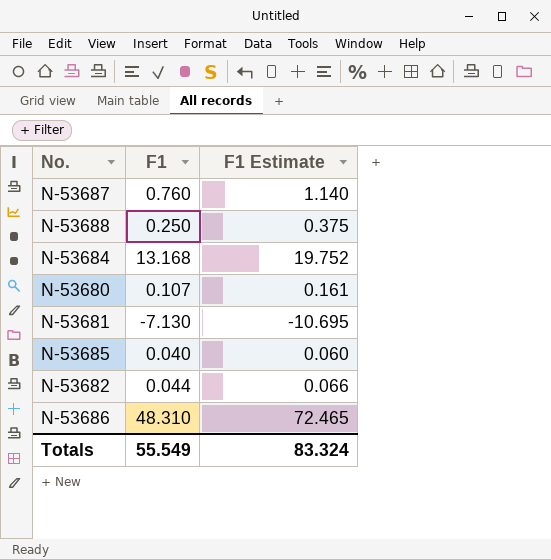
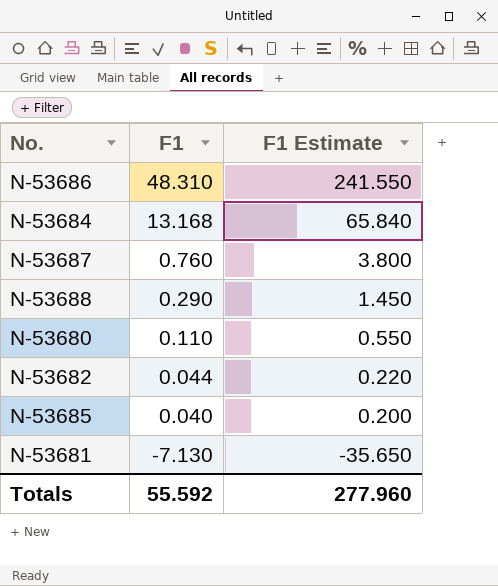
row order: none -> F1 descending
column F1 Estimate | formula: [F1] * 1.5 -> [F1] * 5
N-53688 | F1: 0.250 -> 0.290
N-53680 | F1: 0.107 -> 0.110
Totals | F1: 55.549 -> 55.592
Totals | F1 Estimate: 83.324 -> 277.960

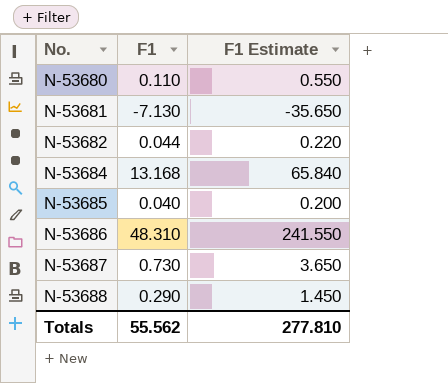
row order: F1 descending -> No. ascending
N-53687 | F1: 0.760 -> 0.730
N-53687 | F1 Estimate: 3.800 -> 3.650
Totals | F1: 55.592 -> 55.562
Totals | F1 Estimate: 277.960 -> 277.810

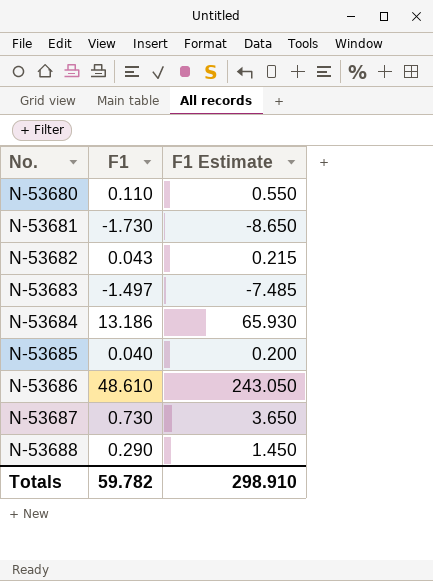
N-53681 | F1: -7.130 -> -1.730
N-53681 | F1 Estimate: -35.650 -> -8.650
N-53682 | F1: 0.044 -> 0.043
N-53682 | F1 Estimate: 0.220 -> 0.215
row N-53683: none -> -1.497 | -7.485
N-53684 | F1: 13.168 -> 13.186
N-53684 | F1 Estimate: 65.840 -> 65.930
N-53686 | F1: 48.310 -> 48.610
N-53686 | F1 Estimate: 241.550 -> 243.050
Totals | F1: 55.562 -> 59.782
Totals | F1 Estimate: 277.810 -> 298.910

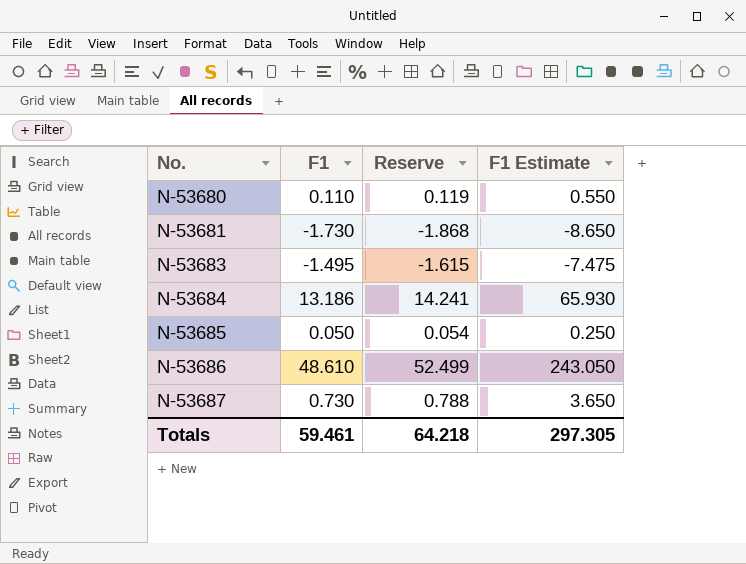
column Reserve | formula: none -> [F1] * 1.08
row N-53682: 0.043 | 0.215 -> none
row N-53688: 0.290 | 1.450 -> none
N-53683 | F1: -1.497 -> -1.495
N-53683 | F1 Estimate: -7.485 -> -7.475
N-53685 | F1: 0.040 -> 0.050
N-53685 | F1 Estimate: 0.200 -> 0.250
Totals | F1: 59.782 -> 59.461
Totals | F1 Estimate: 298.910 -> 297.305

